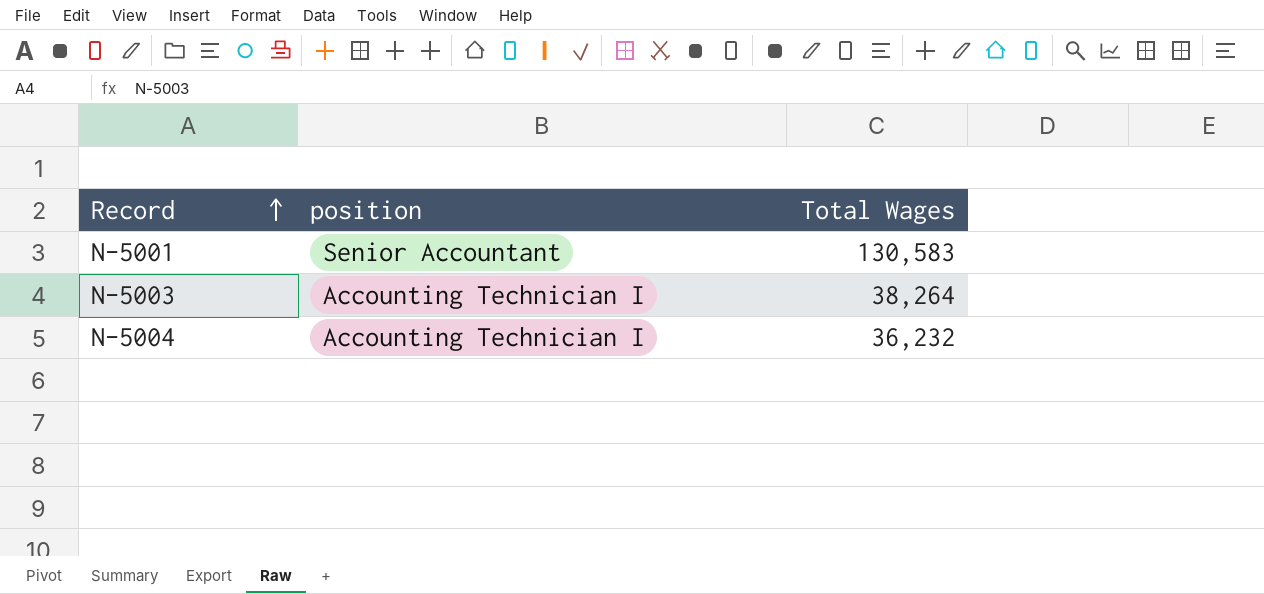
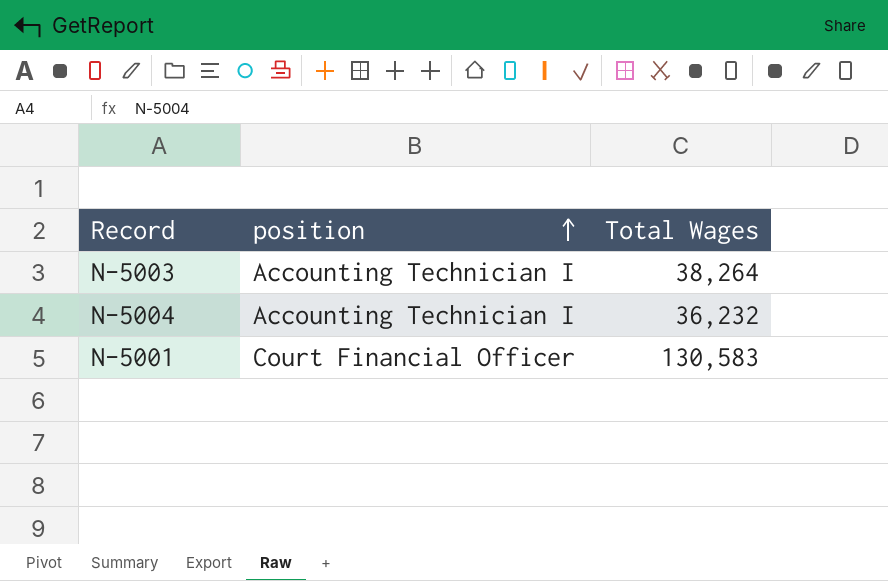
row order: Record ascending -> position ascending
N-5001 | position: Senior Accountant -> Court Financial Officer

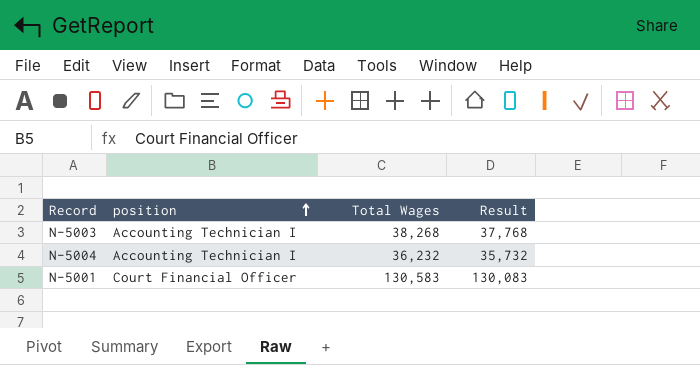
column Result | formula: none -> [Total Wages] - 500
N-5003 | Total Wages: 38,264 -> 38,268

